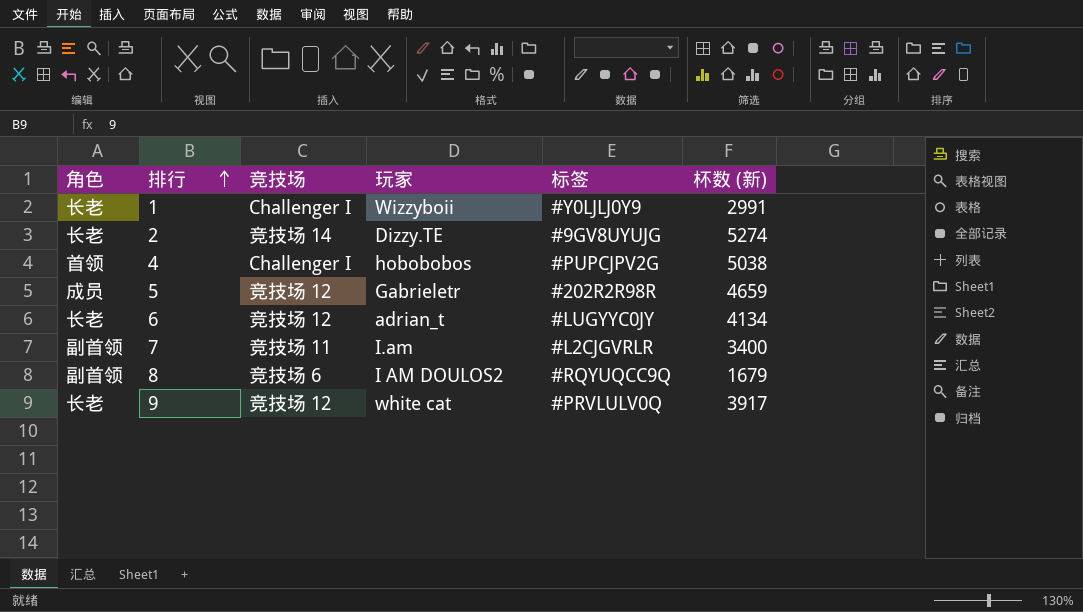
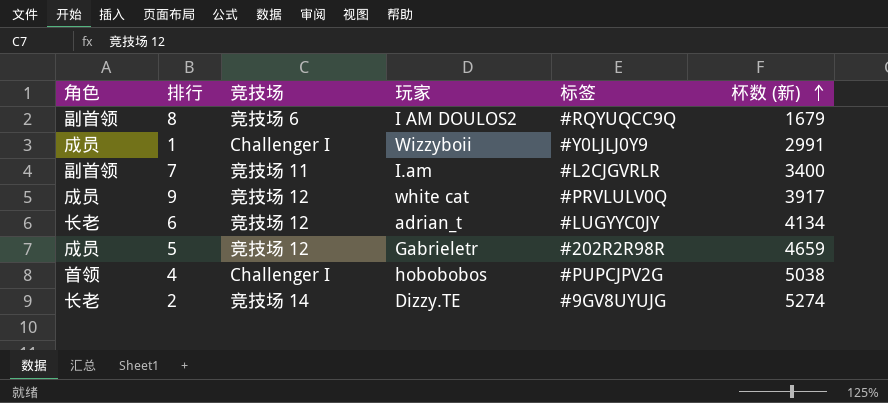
row order: 排行 ascending -> 杯数 (新) ascending
1 | 角色: 长老 -> 成员
9 | 角色: 长老 -> 成员

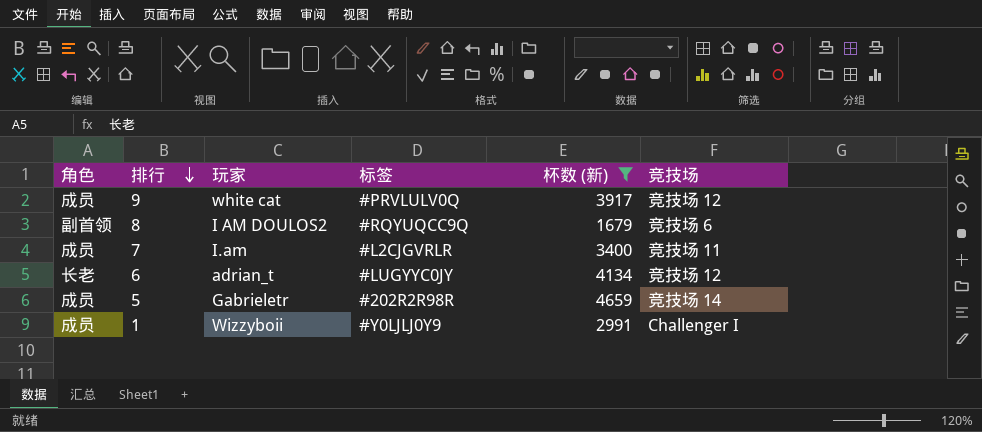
filter: none -> 杯数 (新) <= 4659
row order: 杯数 (新) ascending -> 排行 descending
column 竞技场 | position: 3 -> 6
7 | 角色: 副首领 -> 成员
5 | 竞技场: 竞技场 12 -> 竞技场 14

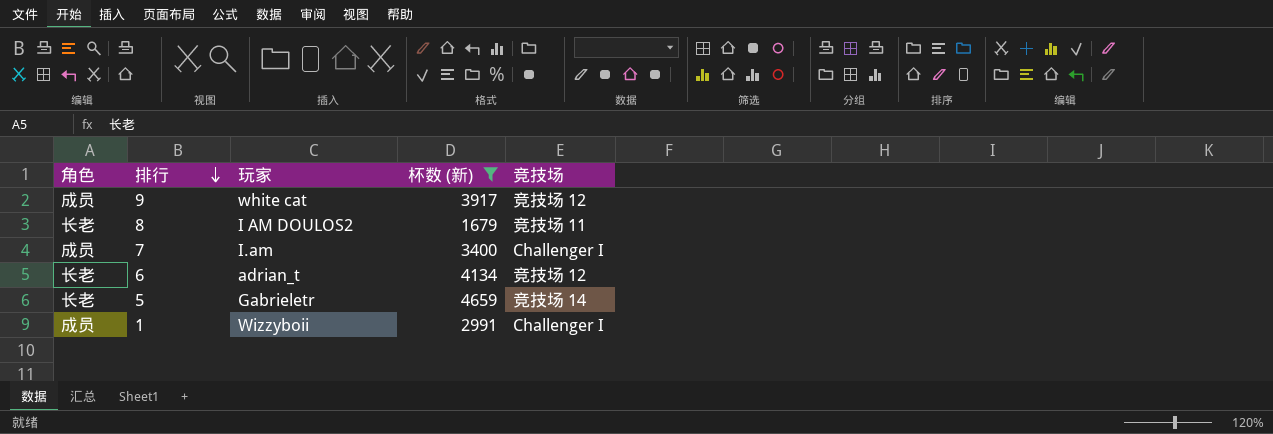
column 标签 | position: 4 -> none
8 | 角色: 副首领 -> 长老
8 | 竞技场: 竞技场 6 -> 竞技场 11
7 | 竞技场: 竞技场 11 -> Challenger I
5 | 角色: 成员 -> 长老

